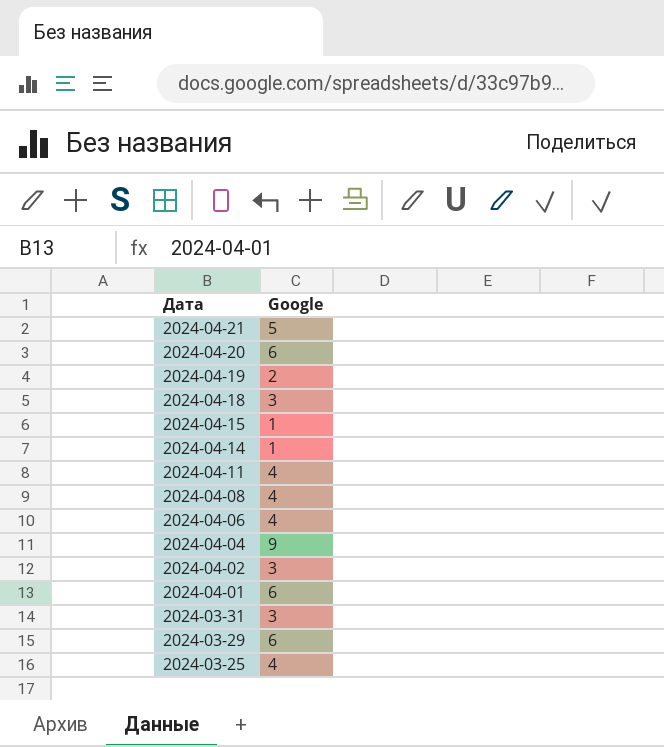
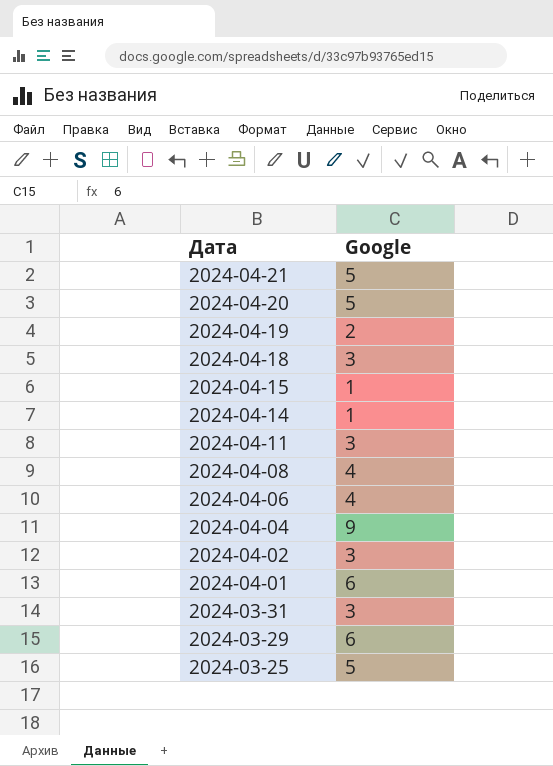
2024-04-20 | Google: 6 -> 5
2024-04-11 | Google: 4 -> 3
2024-03-25 | Google: 4 -> 5

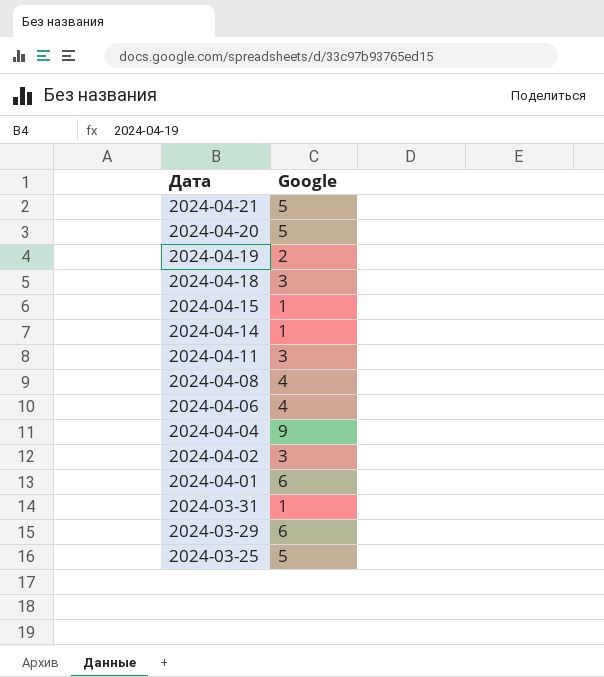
2024-03-31 | Google: 3 -> 1

